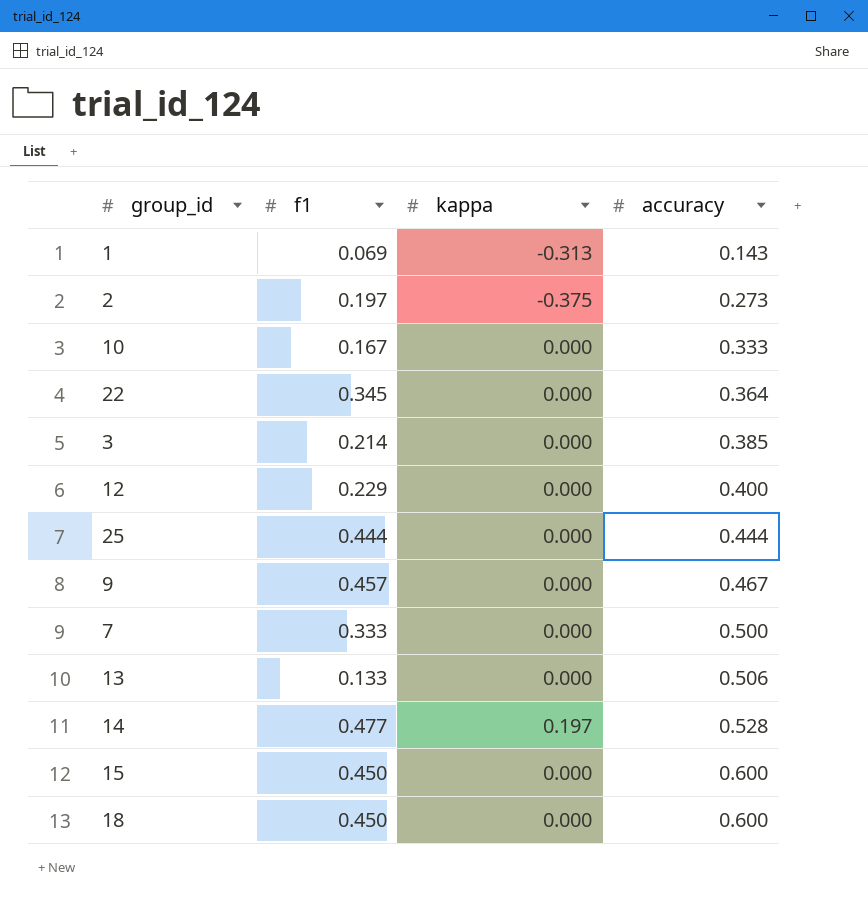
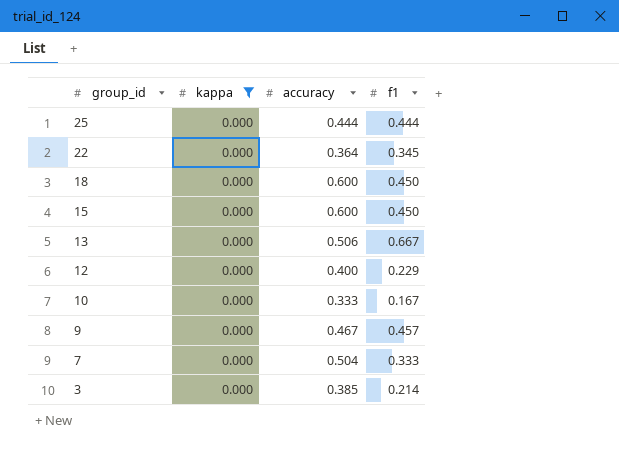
filter: none -> kappa = 0.000
row order: accuracy ascending -> group_id descending
column f1 | position: 2 -> 4
13 | f1: 0.133 -> 0.667
7 | accuracy: 0.500 -> 0.504

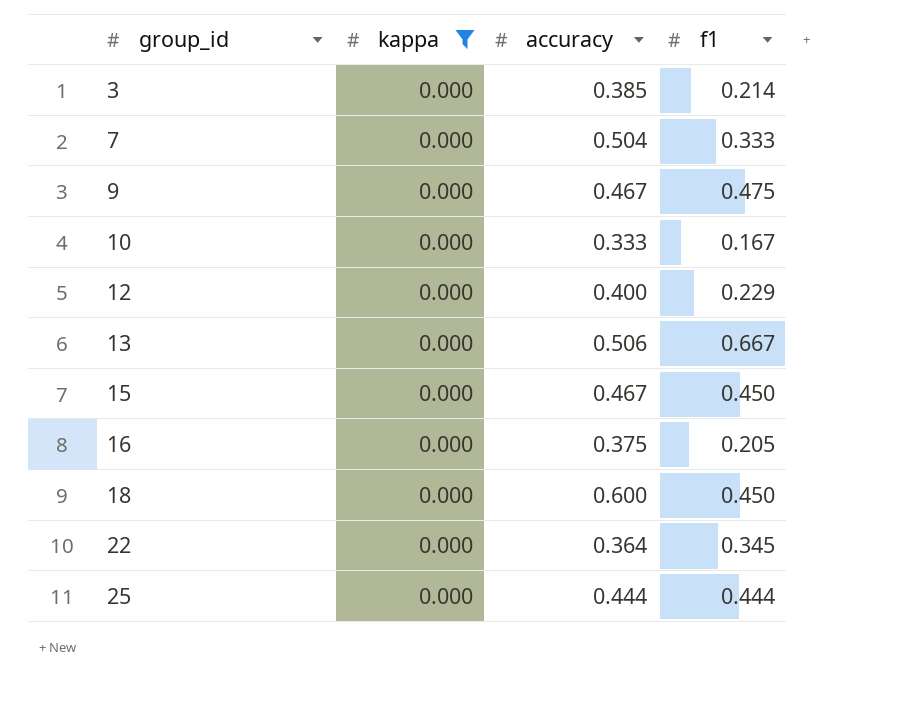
row order: group_id descending -> group_id ascending
9 | f1: 0.457 -> 0.475
15 | accuracy: 0.600 -> 0.467
row 16: none -> 0.000 | 0.375 | 0.205

